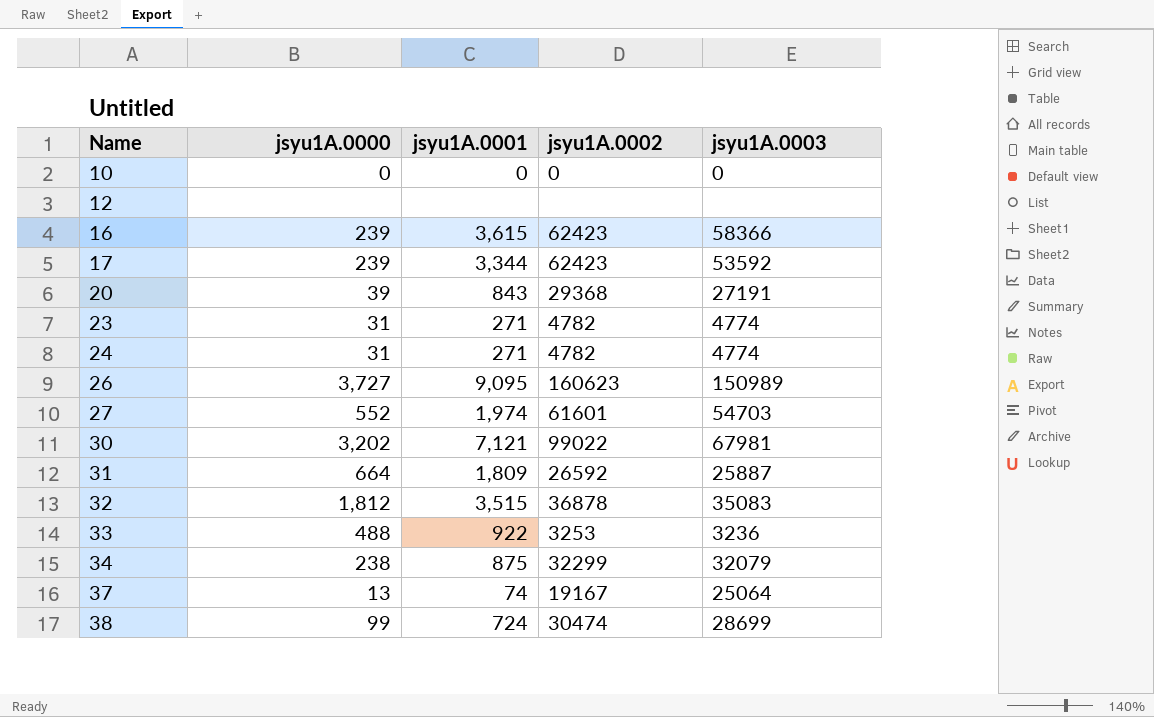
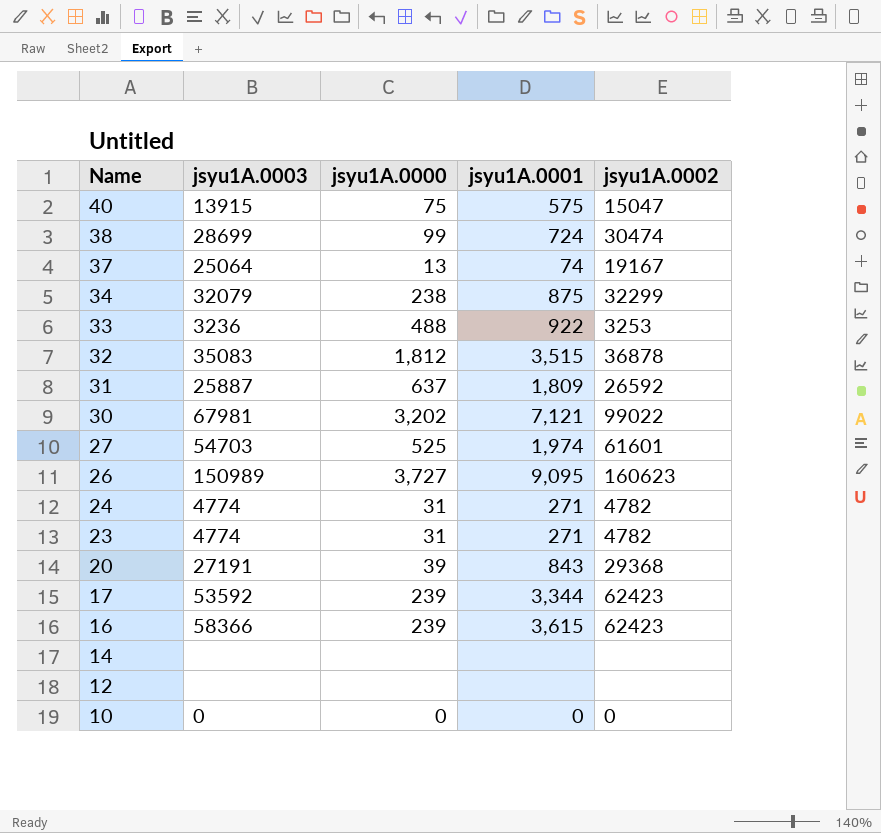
row order: Name ascending -> Name descending
column jsyu1A.0003 | position: 5 -> 2
row 40: none -> 13915 | 75 | 575 | 15047
31 | jsyu1A.0000: 664 -> 637
27 | jsyu1A.0000: 552 -> 525
row 14: none -> none | none | none | none

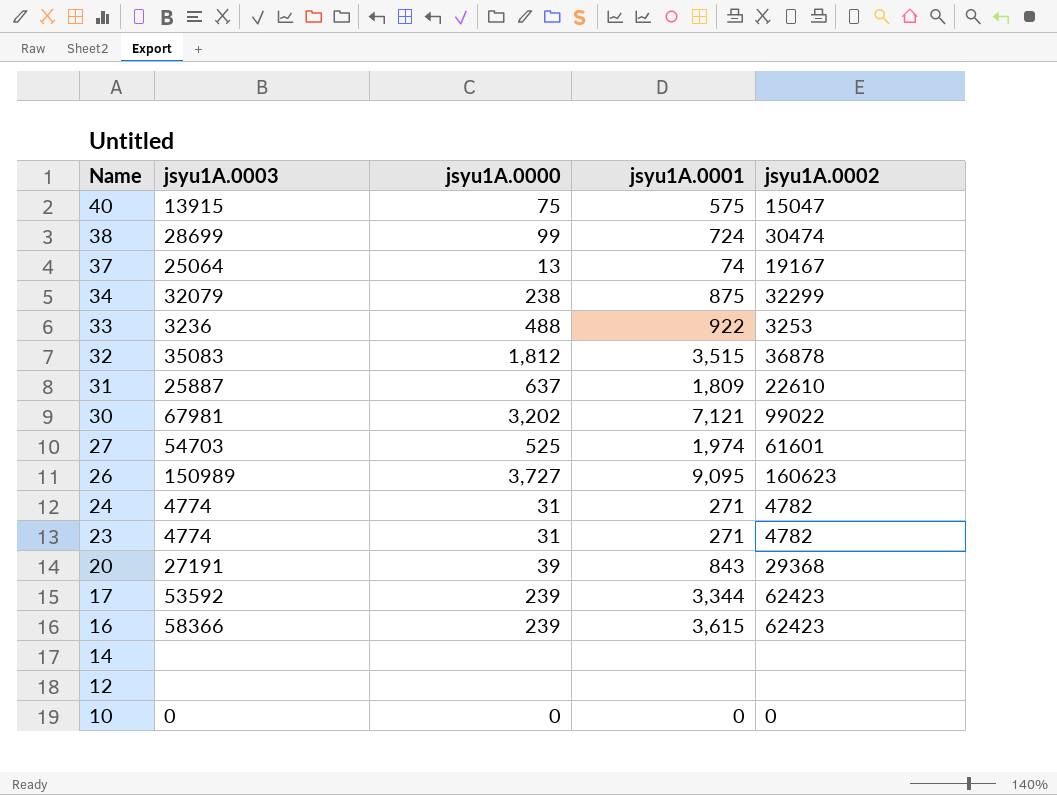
31 | jsyu1A.0002: 26592 -> 22610

